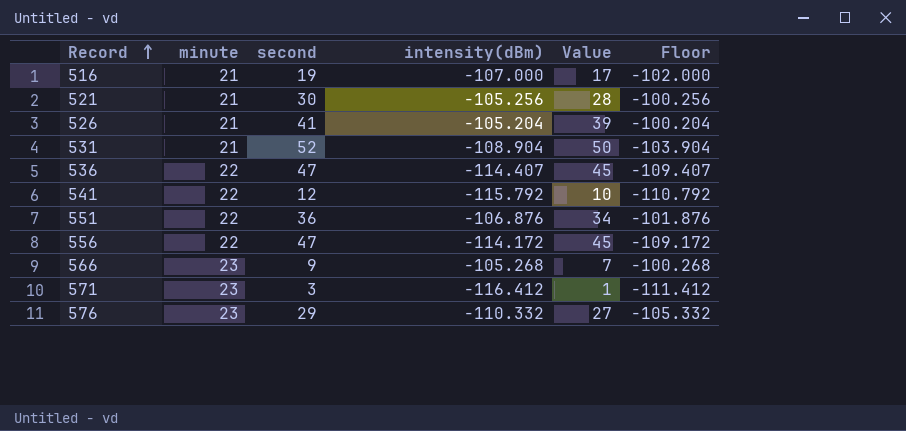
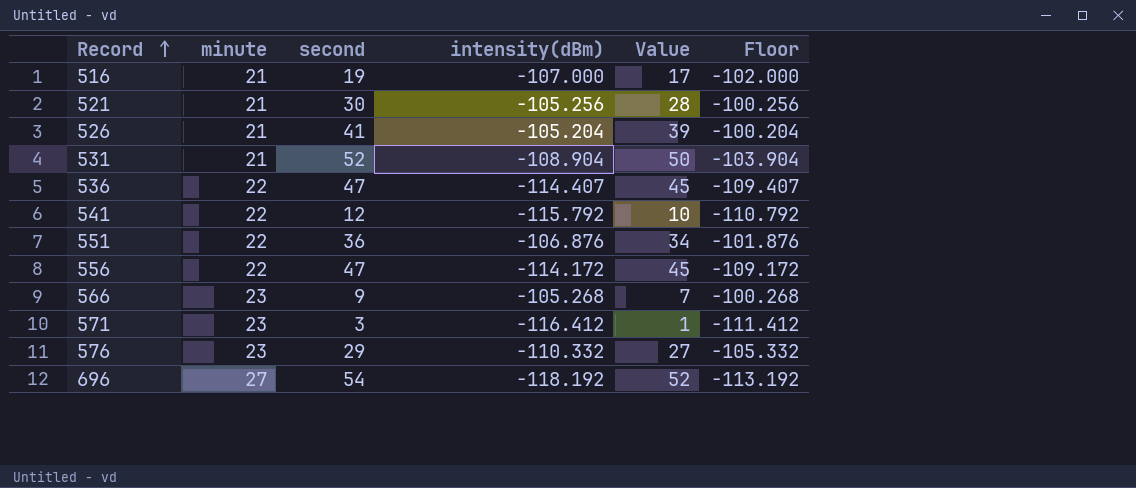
row 696: none -> 27 | 54 | -118.192 | 52 | -113.192

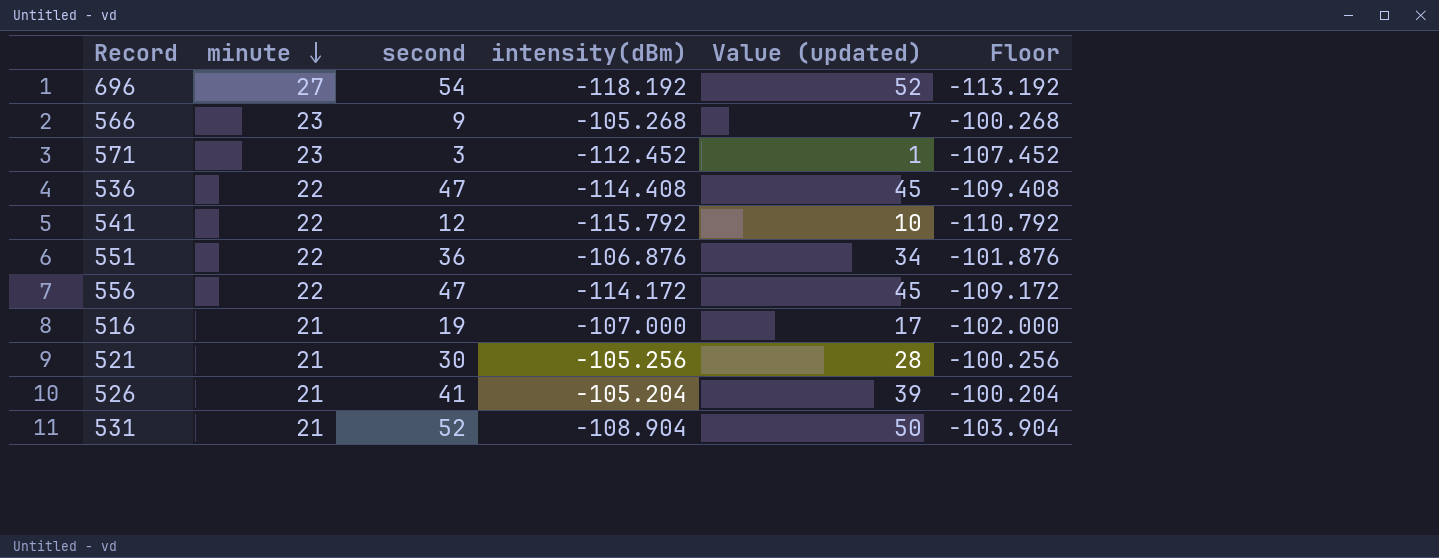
row order: Record ascending -> minute descending
column name: Value -> Value (updated)
row 576: 23 | 29 | -110.332 | 27 | -105.332 -> none
571 | intensity(dBm): -116.412 -> -112.452
571 | Floor: -111.412 -> -107.452
536 | intensity(dBm): -114.407 -> -114.408
536 | Floor: -109.407 -> -109.408

